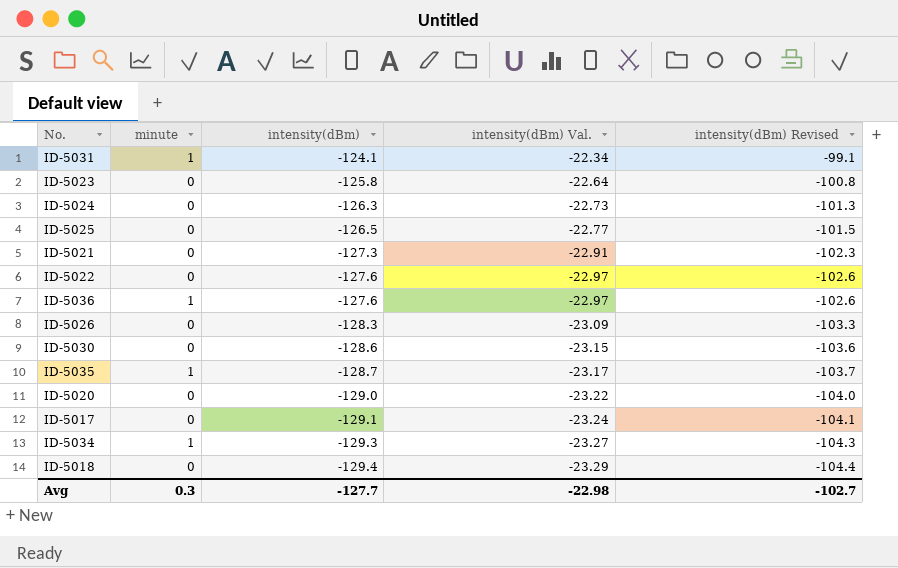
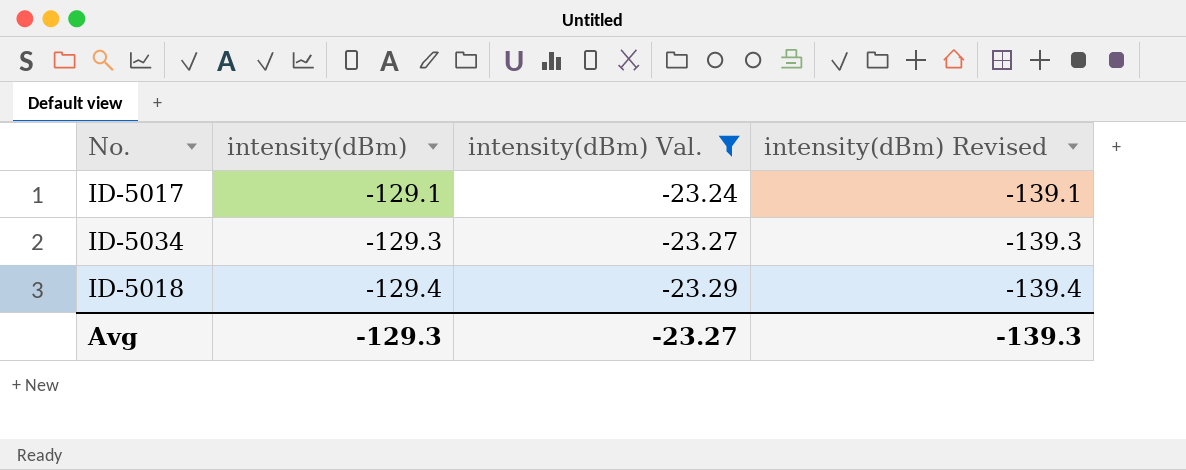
filter: none -> intensity(dBm) Val. <= -23.24
column minute | position: 2 -> none
column intensity(dBm) Revised | formula: [intensity(dBm)] + 25 -> [intensity(dBm)] - 10
Avg | intensity(dBm): -127.7 -> -129.3
Avg | intensity(dBm) Val.: -22.98 -> -23.27
Avg | intensity(dBm) Revised: -102.7 -> -139.3

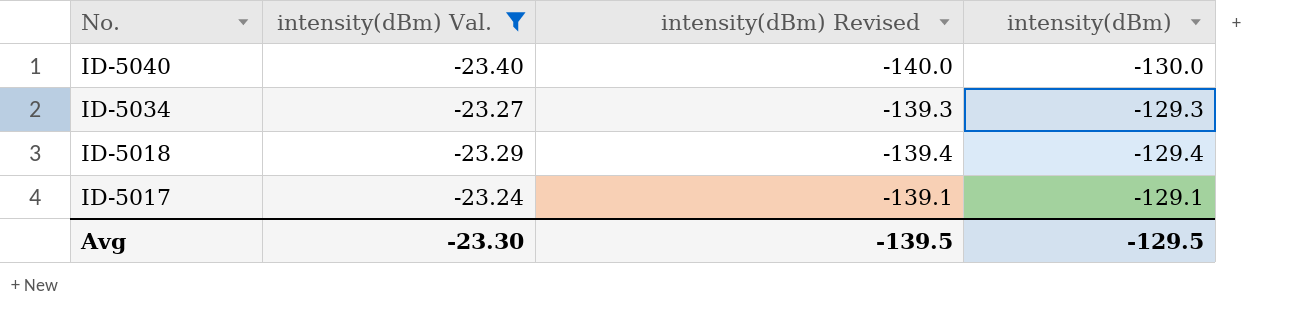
row order: intensity(dBm) descending -> No. descending
column intensity(dBm) | position: 2 -> 4
row ID-5040: none -> -23.40 | -140.0 | -130.0
Avg | intensity(dBm) Val.: -23.27 -> -23.30
Avg | intensity(dBm) Revised: -139.3 -> -139.5
Avg | intensity(dBm): -129.3 -> -129.5

